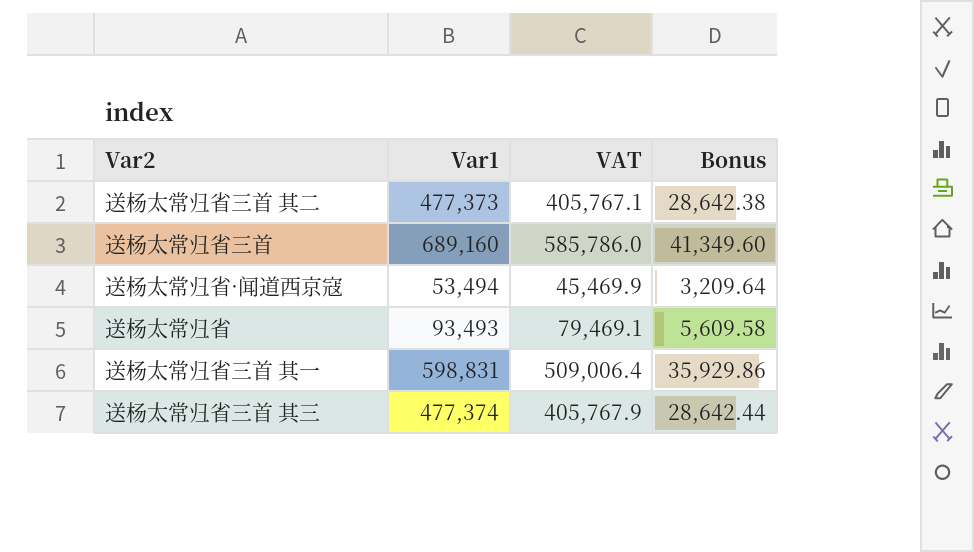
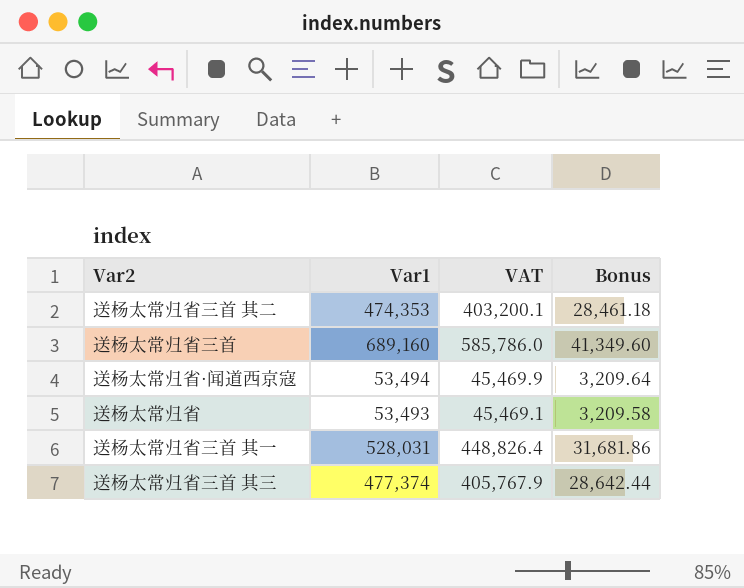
送杨太常归省三首 其二 | Var1: 477,373 -> 474,353
送杨太常归省三首 其二 | VAT: 405,767.1 -> 403,200.1
送杨太常归省三首 其二 | Bonus: 28,642.38 -> 28,461.18
送杨太常归省 | Var1: 93,493 -> 53,493
送杨太常归省 | VAT: 79,469.1 -> 45,469.1
送杨太常归省 | Bonus: 5,609.58 -> 3,209.58
送杨太常归省三首 其一 | Var1: 598,831 -> 528,031
送杨太常归省三首 其一 | VAT: 509,006.4 -> 448,826.4
送杨太常归省三首 其一 | Bonus: 35,929.86 -> 31,681.86

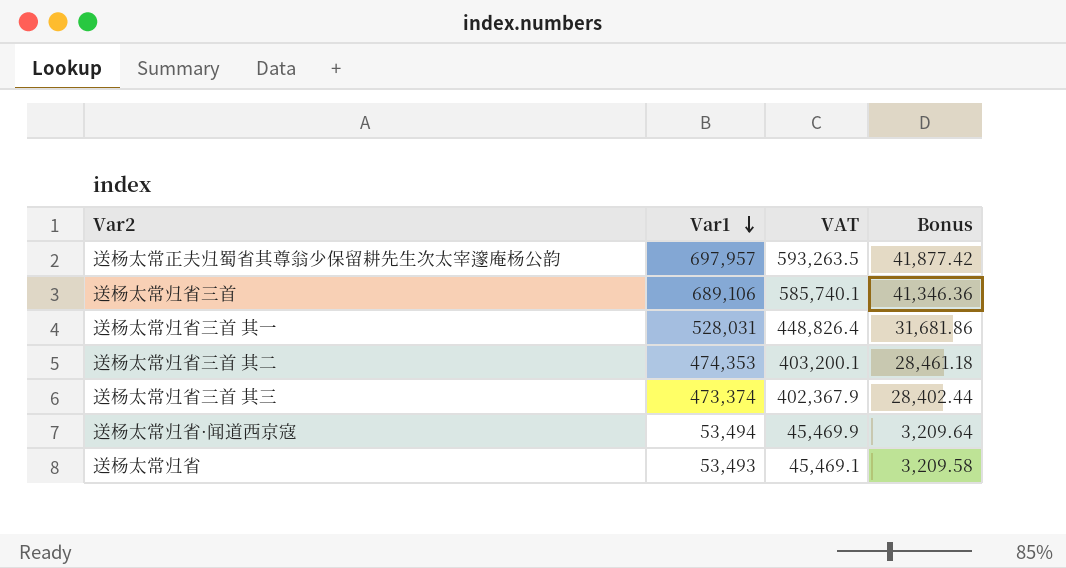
row order: none -> Var1 descending
row 送杨太常正夫归蜀省其尊翁少保留耕先生次太宰邃庵杨公韵: none -> 697,957 | 593,263.5 | 41,877.42
送杨太常归省三首 | Var1: 689,160 -> 689,106
送杨太常归省三首 | VAT: 585,786.0 -> 585,740.1
送杨太常归省三首 | Bonus: 41,349.60 -> 41,346.36
送杨太常归省三首 其三 | Var1: 477,374 -> 473,374
送杨太常归省三首 其三 | VAT: 405,767.9 -> 402,367.9
送杨太常归省三首 其三 | Bonus: 28,642.44 -> 28,402.44

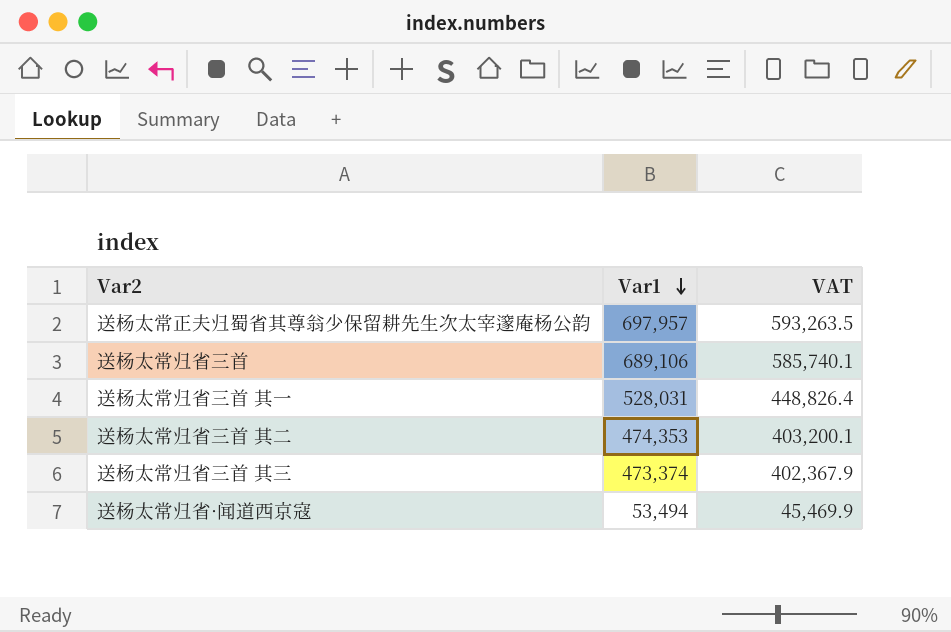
column Bonus | formula: [Var1] * 0.06 -> none
row 送杨太常归省: 53,493 | 45,469.1 | 3,209.58 -> none

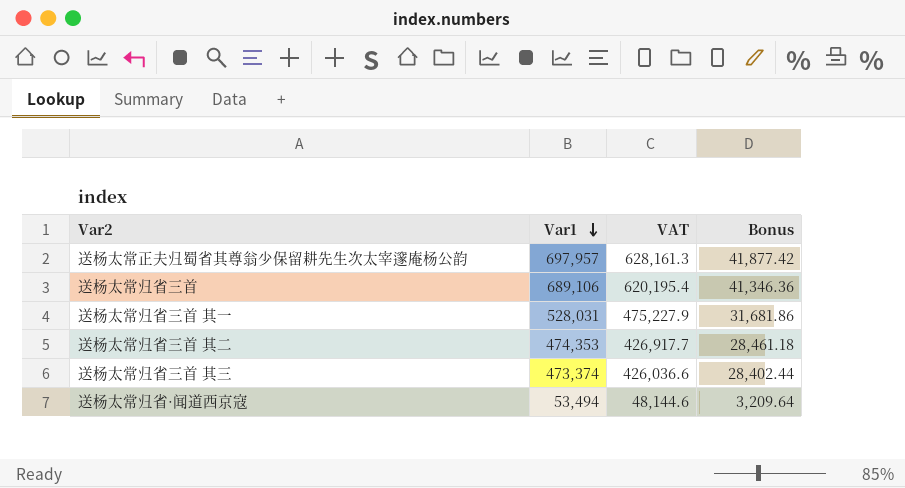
column VAT | formula: [Var1] * 0.85 -> [Var1] * 0.9
column Bonus | formula: none -> [Var1] * 0.06

